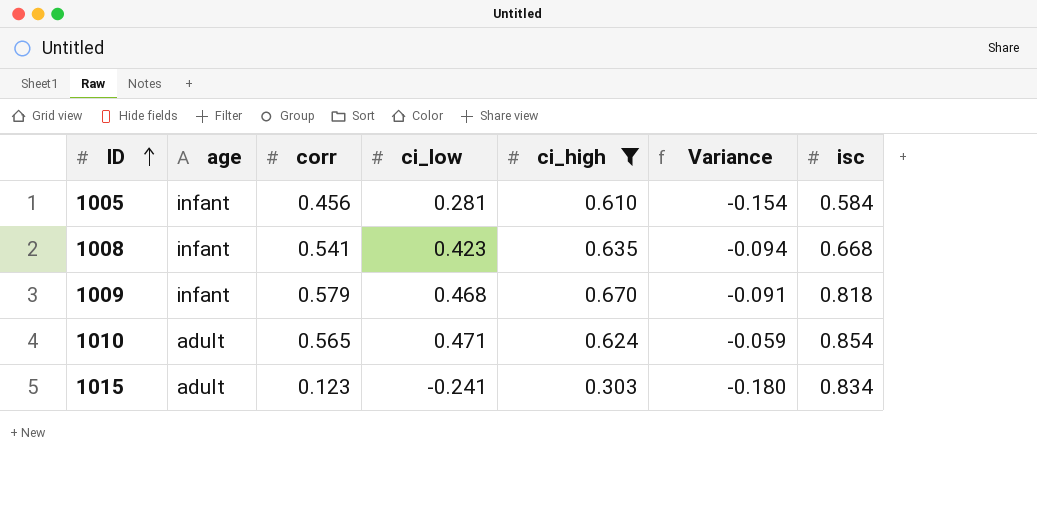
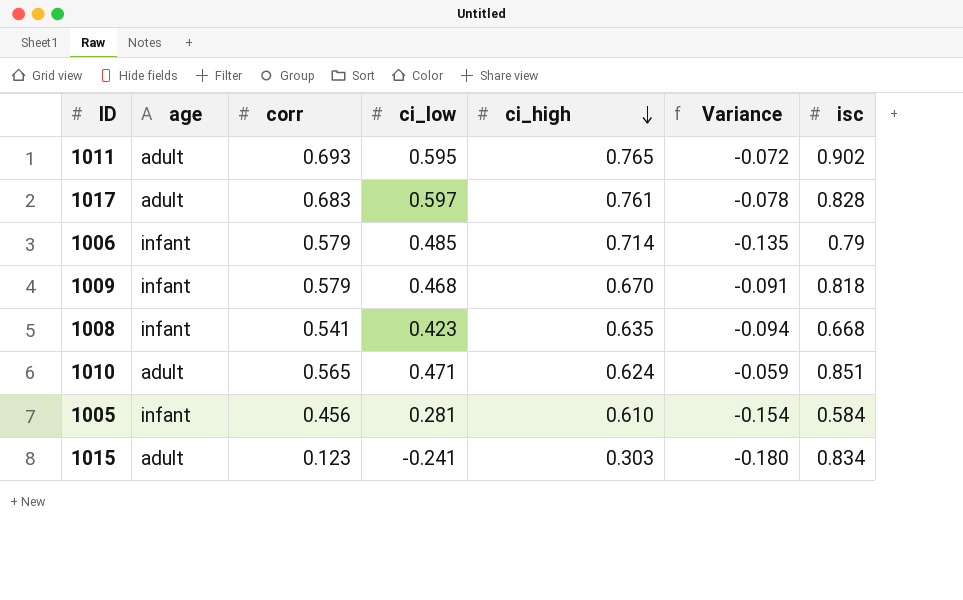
filter: ci_high <= 0.670 -> none
row order: ID ascending -> ci_high descending
1010 | isc: 0.854 -> 0.851

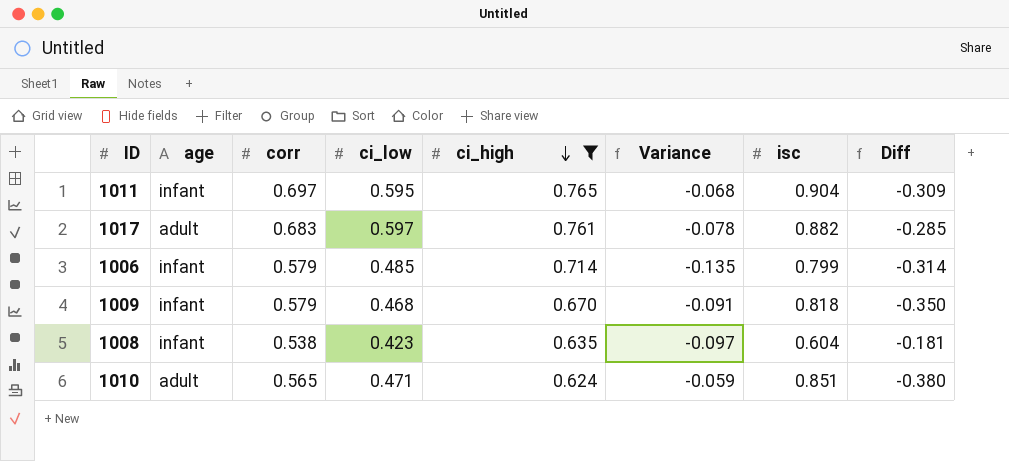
filter: none -> ci_high >= 0.624
column Diff | formula: none -> [ci_low] - [isc]
1011 | age: adult -> infant
1011 | corr: 0.693 -> 0.697
1011 | Variance: -0.072 -> -0.068
1011 | isc: 0.902 -> 0.904
1017 | isc: 0.828 -> 0.882
1006 | isc: 0.79 -> 0.799
1008 | corr: 0.541 -> 0.538
1008 | Variance: -0.094 -> -0.097
1008 | isc: 0.668 -> 0.604

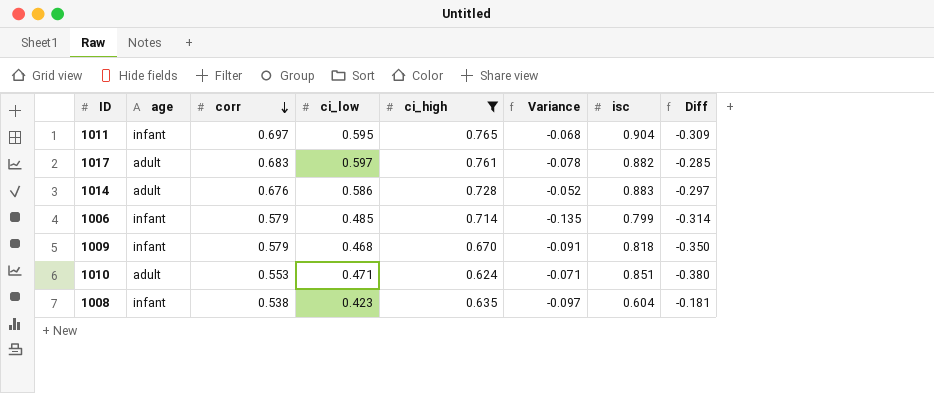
row order: ci_high descending -> corr descending
row 1014: none -> adult | 0.676 | 0.586 | 0.728 | -0.052 | 0.883 | -0.297
1010 | corr: 0.565 -> 0.553
1010 | Variance: -0.059 -> -0.071

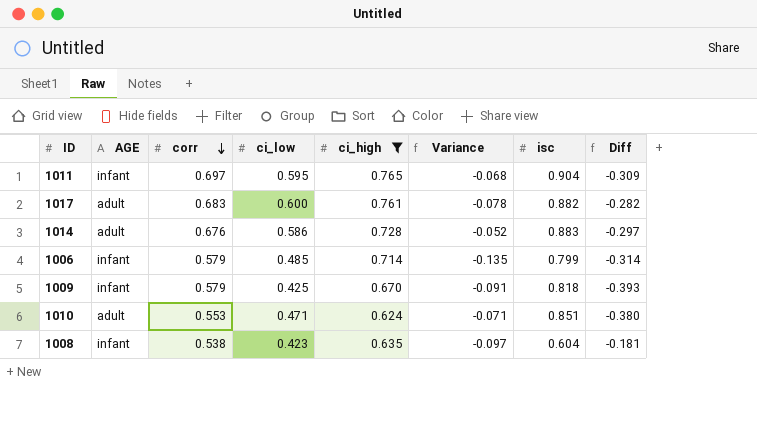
column name: age -> AGE
1017 | ci_low: 0.597 -> 0.600
1017 | Diff: -0.285 -> -0.282
1009 | ci_low: 0.468 -> 0.425
1009 | Diff: -0.350 -> -0.393

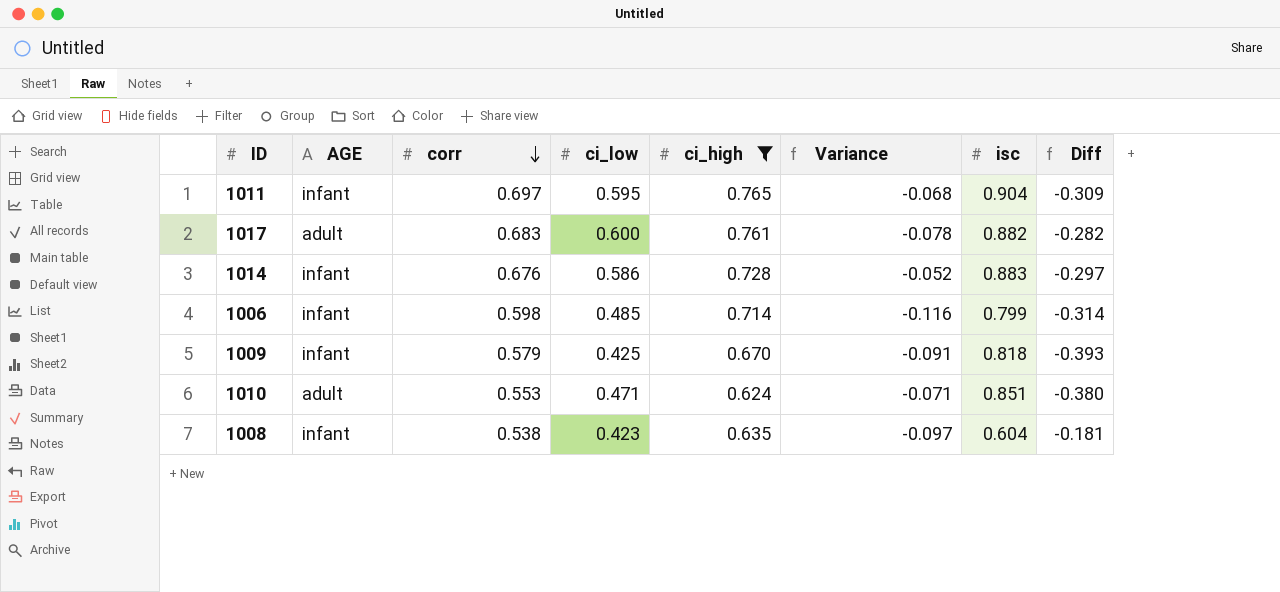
1014 | AGE: adult -> infant
1006 | corr: 0.579 -> 0.598
1006 | Variance: -0.135 -> -0.116

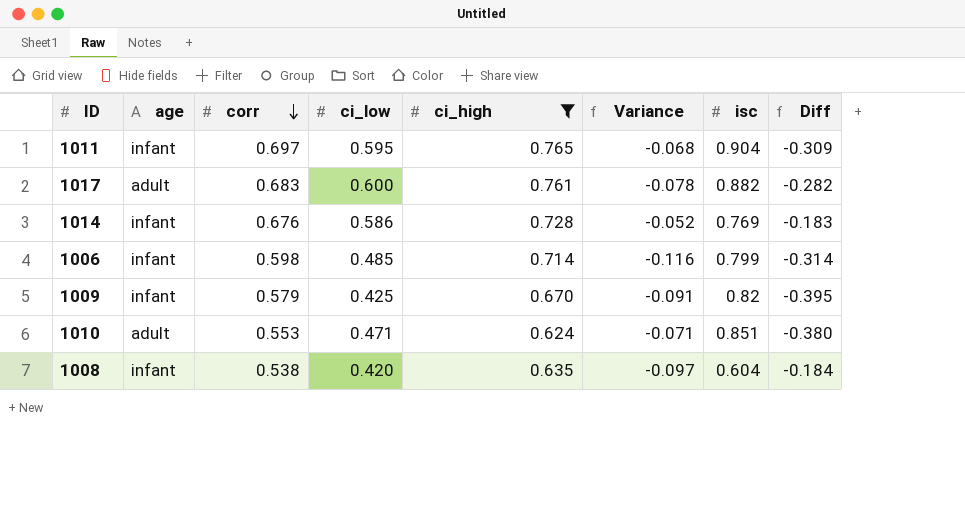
column name: AGE -> age
1014 | isc: 0.883 -> 0.769
1014 | Diff: -0.297 -> -0.183
1009 | isc: 0.818 -> 0.82
1009 | Diff: -0.393 -> -0.395
1008 | ci_low: 0.423 -> 0.420
1008 | Diff: -0.181 -> -0.184

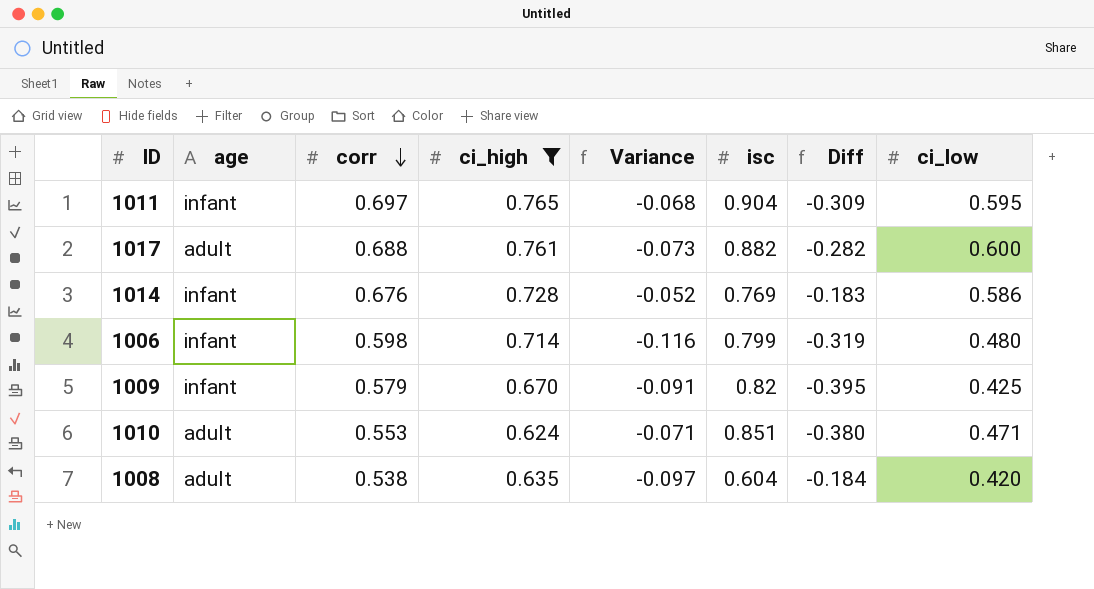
column ci_low | position: 4 -> 8
1017 | corr: 0.683 -> 0.688
1017 | Variance: -0.078 -> -0.073
1006 | Diff: -0.314 -> -0.319
1006 | ci_low: 0.485 -> 0.480
1008 | age: infant -> adult

